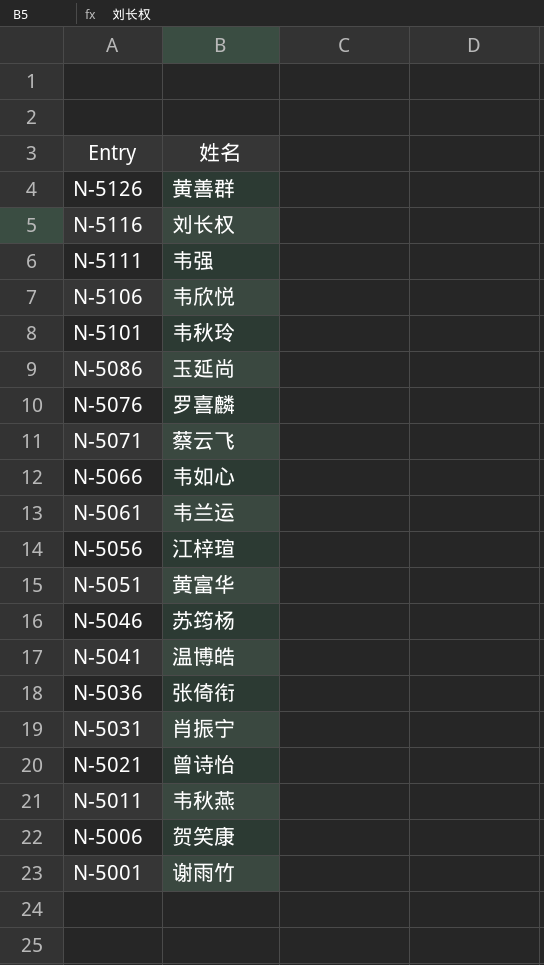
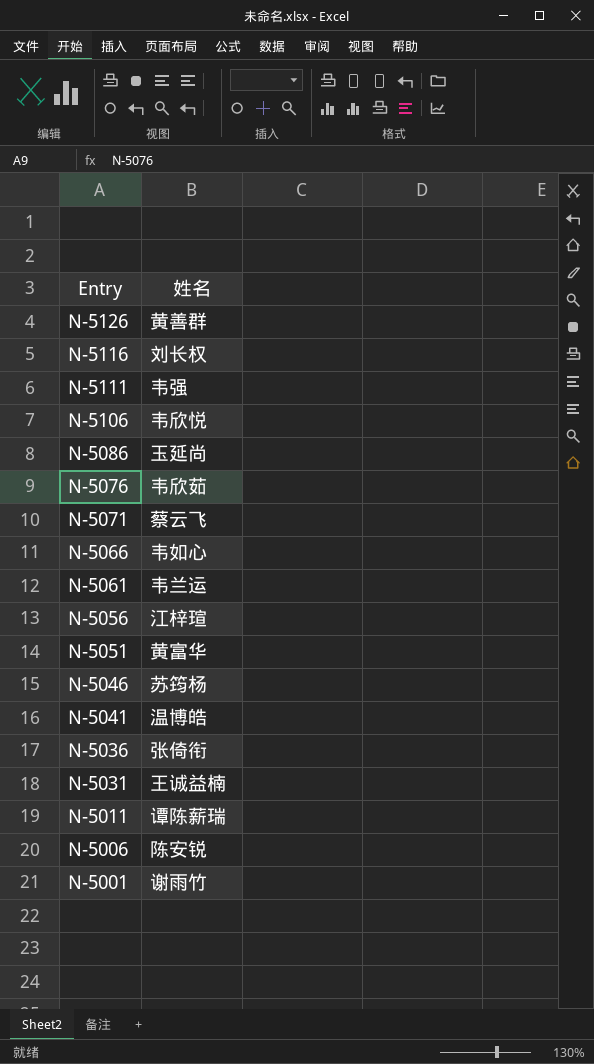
row N-5101: 韦秋玲 -> none
row N-5021: 曾诗怡 -> none
N-5076 | 姓名: 罗喜麟 -> 韦欣茹
N-5031 | 姓名: 肖振宁 -> 王诚益楠
N-5011 | 姓名: 韦秋燕 -> 谭陈薪瑞
N-5006 | 姓名: 贺笑康 -> 陈安锐

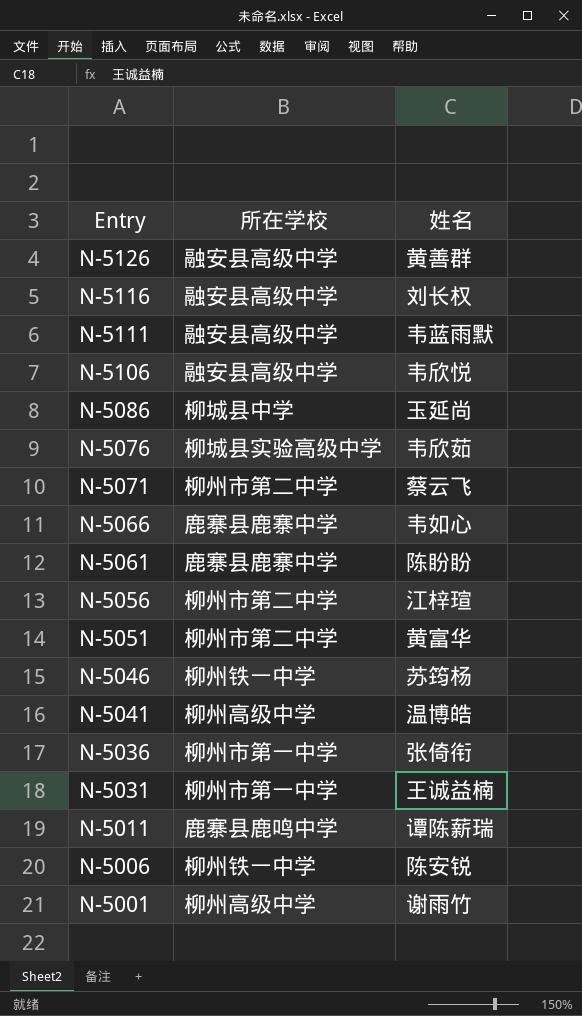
column 所在学校 | position: none -> 2
N-5111 | 姓名: 韦强 -> 韦蓝雨默
N-5061 | 姓名: 韦兰运 -> 陈盼盼

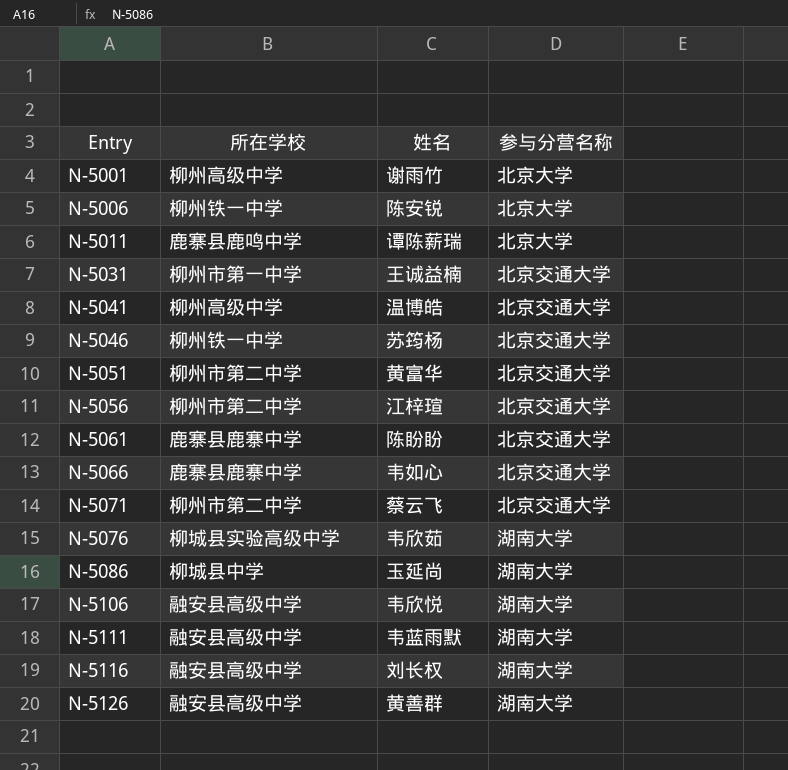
row order: Entry descending -> Entry ascending
column 参与分营名称 | position: none -> 4
row N-5036: 柳州市第一中学 | 张倚衔 -> none

